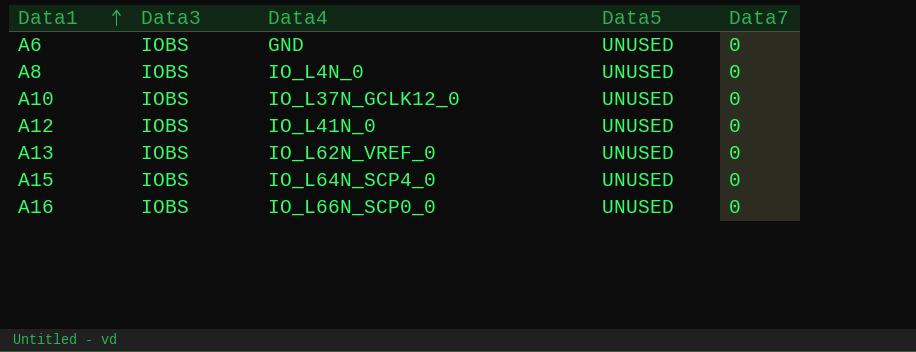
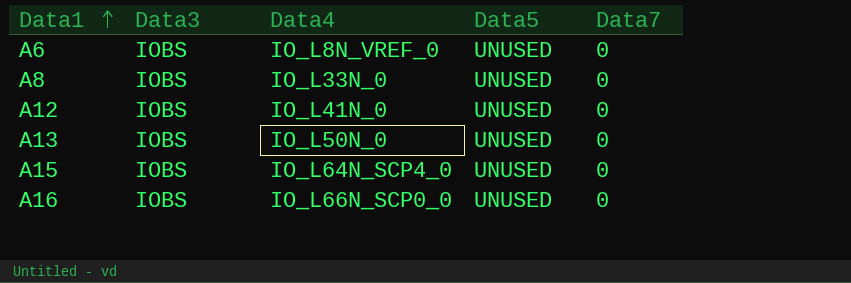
row A10: IOBS | IO_L37N_GCLK12_0 | UNUSED | 0 -> none
A6 | Data4: GND -> IO_L8N_VREF_0
A8 | Data4: IO_L4N_0 -> IO_L33N_0
A13 | Data4: IO_L62N_VREF_0 -> IO_L50N_0

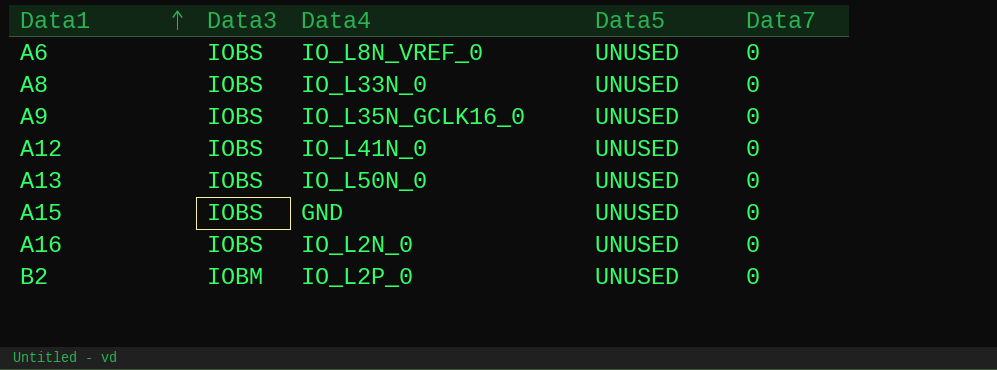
row A9: none -> IOBS | IO_L35N_GCLK16_0 | UNUSED | 0
A15 | Data4: IO_L64N_SCP4_0 -> GND
A16 | Data4: IO_L66N_SCP0_0 -> IO_L2N_0
row B2: none -> IOBM | IO_L2P_0 | UNUSED | 0

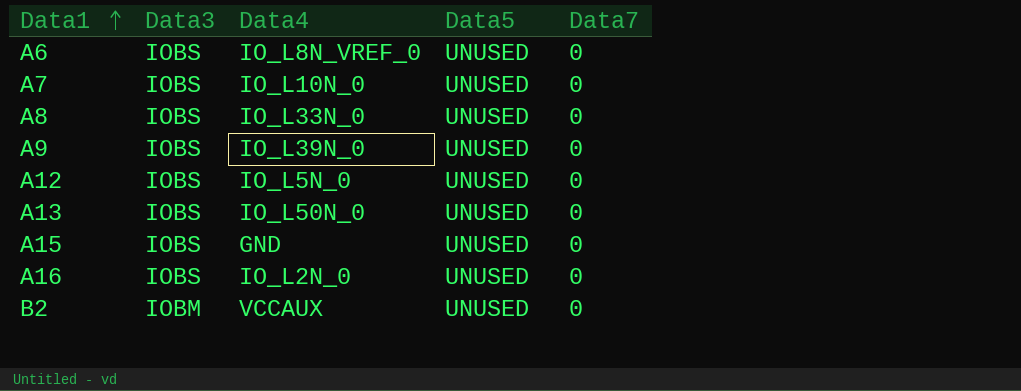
row A7: none -> IOBS | IO_L10N_0 | UNUSED | 0
A9 | Data4: IO_L35N_GCLK16_0 -> IO_L39N_0
A12 | Data4: IO_L41N_0 -> IO_L5N_0
B2 | Data4: IO_L2P_0 -> VCCAUX

